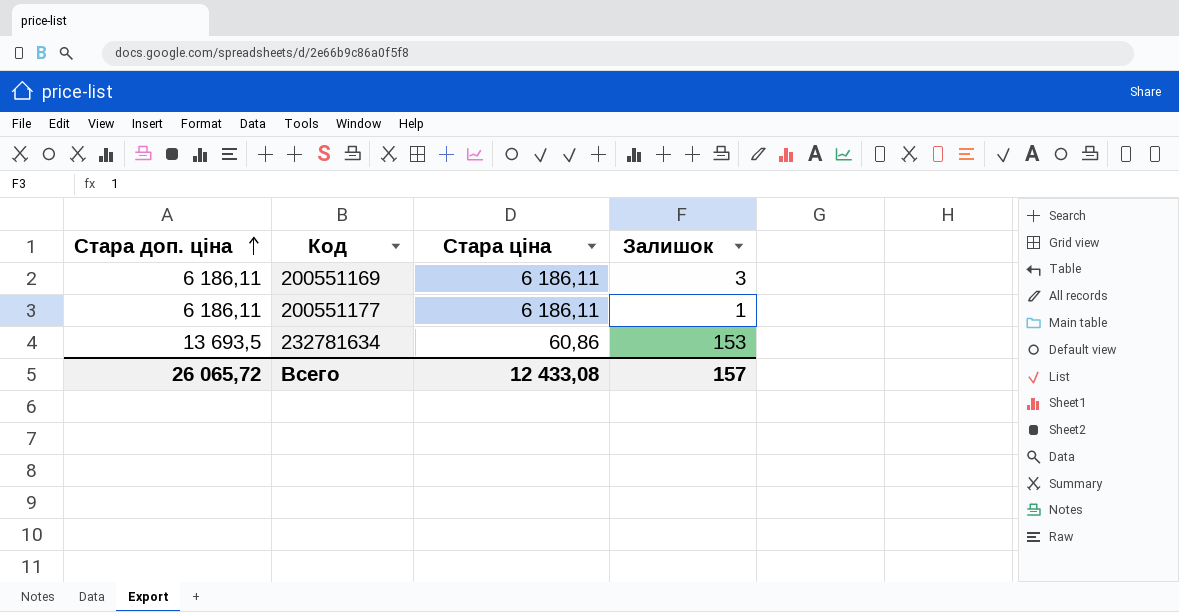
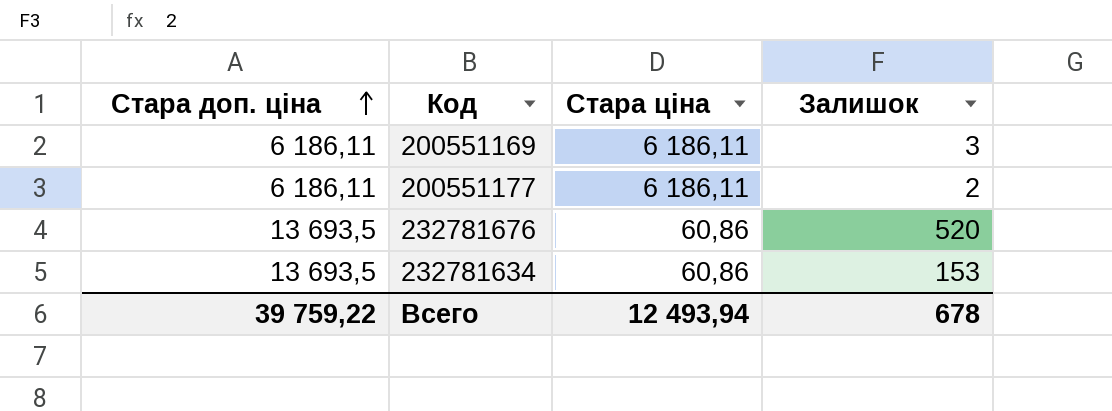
200551177 | Залишок: 1 -> 2
row 232781676: none -> 13 693,5 | 60,86 | 520
Всего | Стара доп. ціна: 26 065,72 -> 39 759,22
Всего | Стара ціна: 12 433,08 -> 12 493,94
Всего | Залишок: 157 -> 678

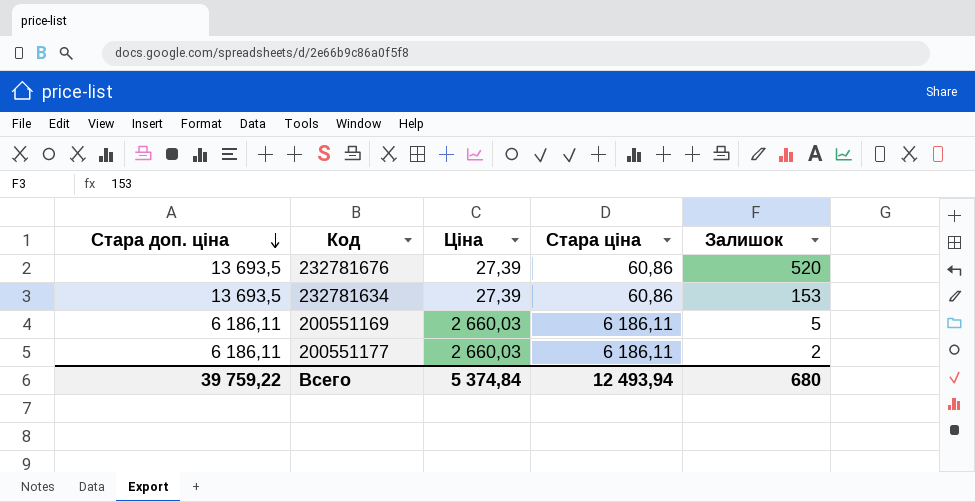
row order: Стара доп. ціна ascending -> Стара доп. ціна descending
column Ціна | position: none -> 3
200551169 | Залишок: 3 -> 5
Всего | Залишок: 678 -> 680

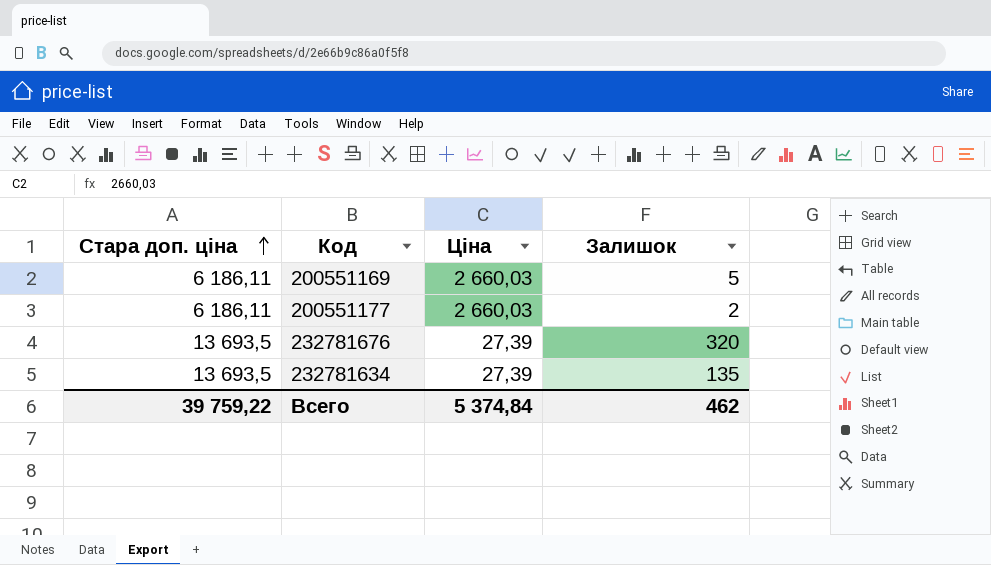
row order: Стара доп. ціна descending -> Стара доп. ціна ascending
column Стара ціна | position: 4 -> none
232781676 | Залишок: 520 -> 320
232781634 | Залишок: 153 -> 135
Всего | Залишок: 680 -> 462

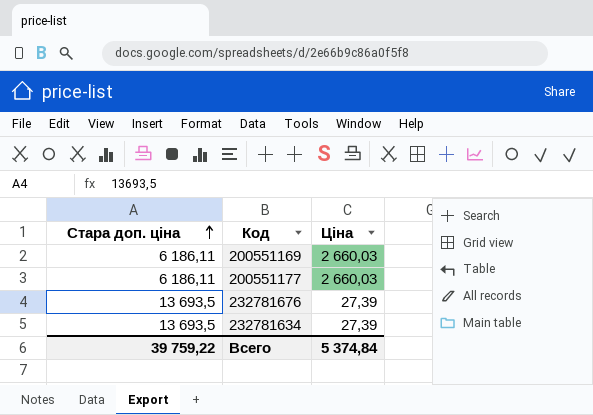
column Залишок | position: 4 -> none

